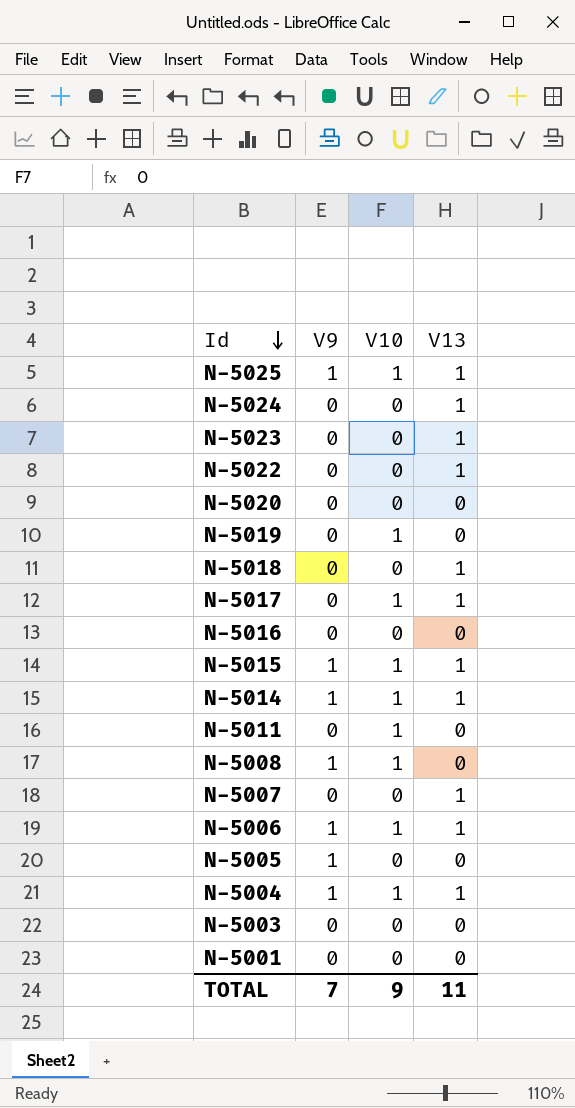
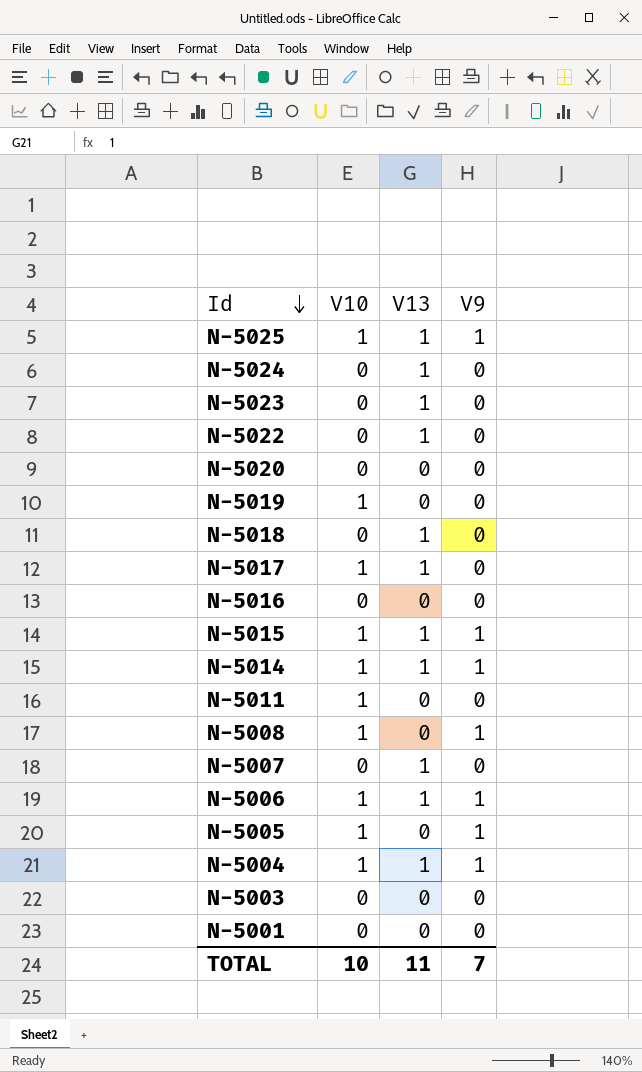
column V9 | position: 2 -> 4
N-5005 | V10: 0 -> 1
TOTAL | V10: 9 -> 10

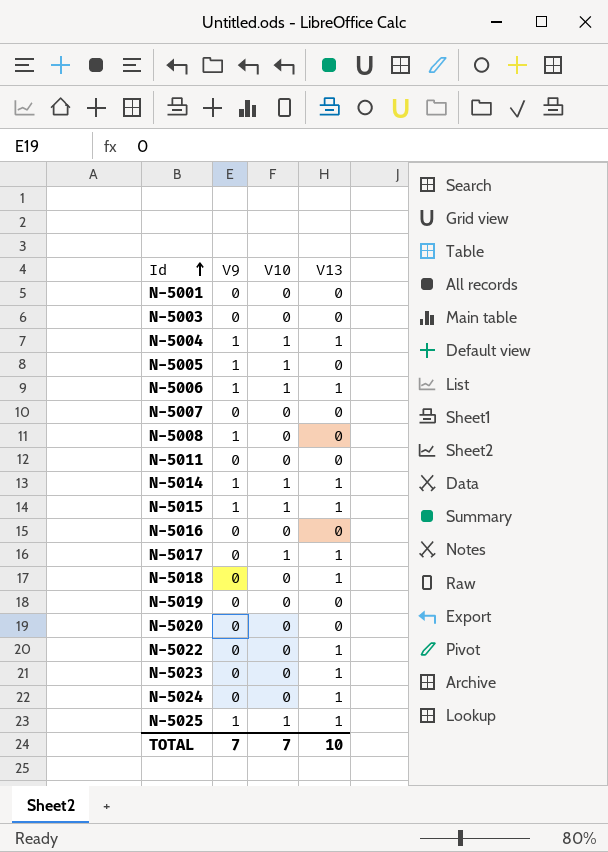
row order: Id descending -> Id ascending
column V9 | position: 4 -> 2
N-5007 | V13: 1 -> 0
N-5008 | V10: 1 -> 0
N-5011 | V10: 1 -> 0
N-5019 | V10: 1 -> 0
TOTAL | V10: 10 -> 7
TOTAL | V13: 11 -> 10

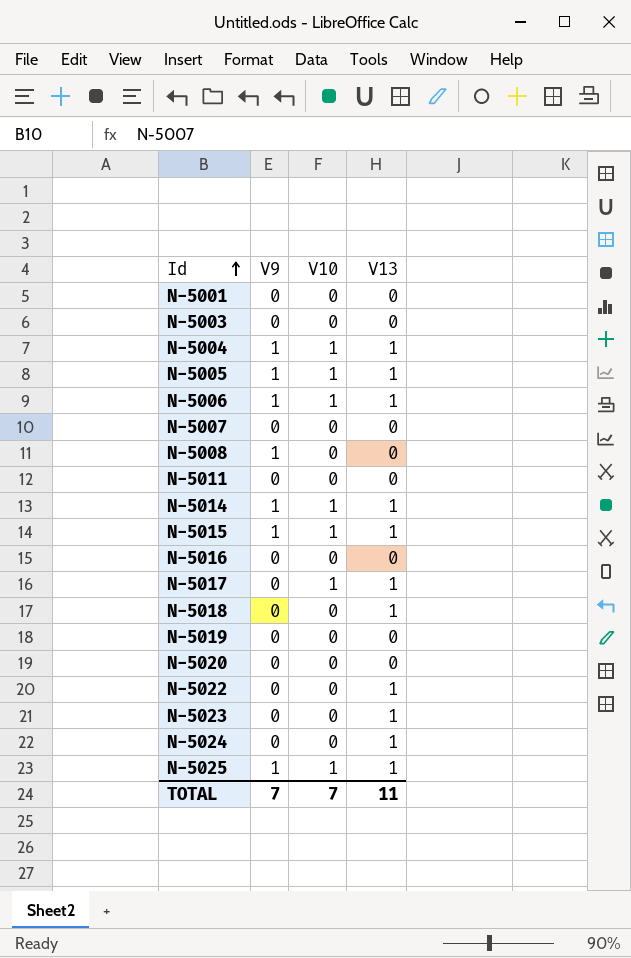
N-5005 | V13: 0 -> 1
TOTAL | V13: 10 -> 11

